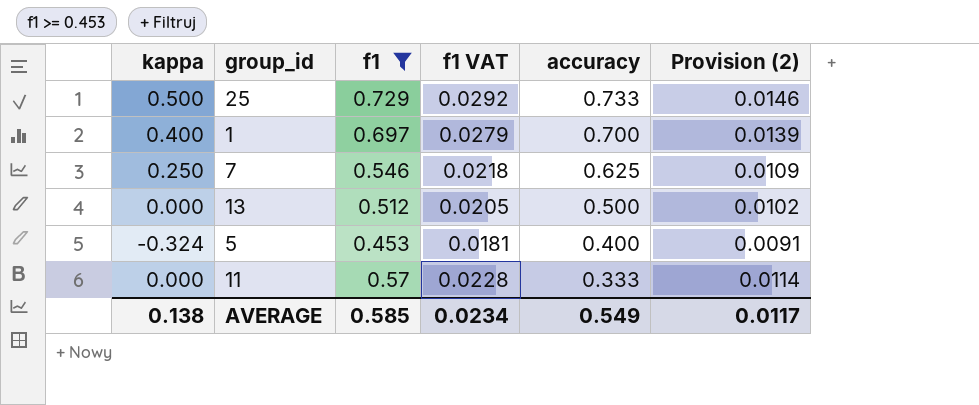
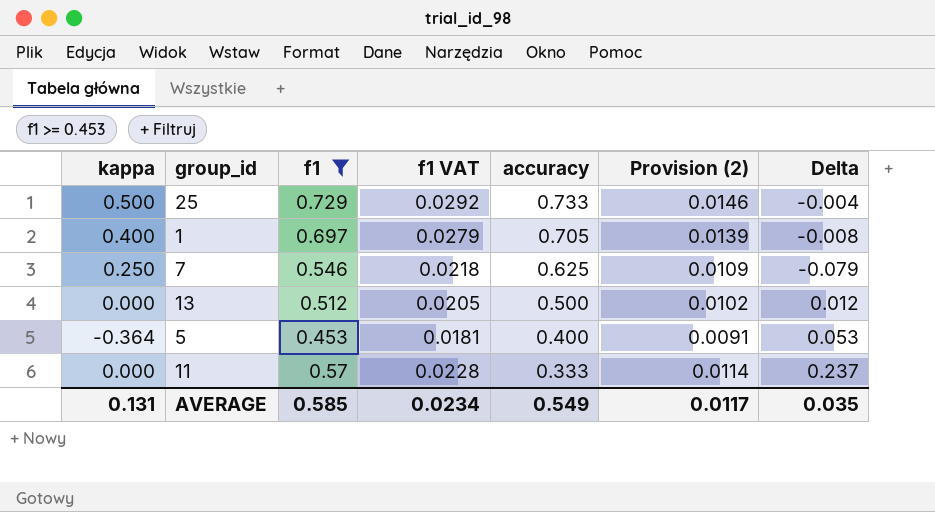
column Delta | formula: none -> [f1] - [accuracy]
1 | accuracy: 0.700 -> 0.705
5 | kappa: -0.324 -> -0.364
AVERAGE | kappa: 0.138 -> 0.131

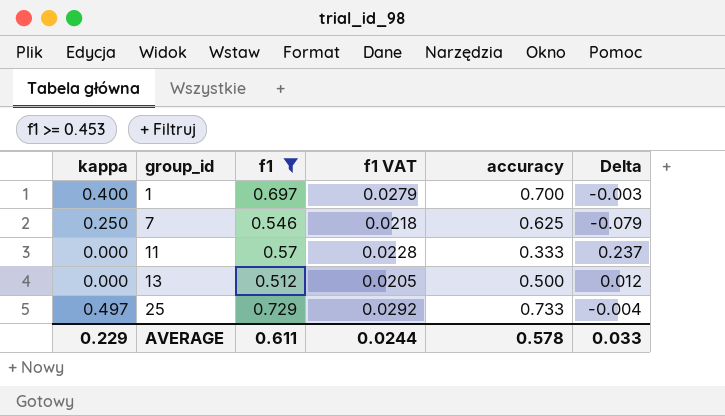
row order: accuracy descending -> group_id ascending
column Provision (2) | formula: [f1] * 0.02 -> none
row 5: -0.364 | 0.453 | 0.0181 | 0.400 | 0.0091 | 0.053 -> none
1 | accuracy: 0.705 -> 0.700
1 | Delta: -0.008 -> -0.003
25 | kappa: 0.500 -> 0.497
AVERAGE | kappa: 0.131 -> 0.229
AVERAGE | f1: 0.585 -> 0.611
AVERAGE | f1 VAT: 0.0234 -> 0.0244
AVERAGE | accuracy: 0.549 -> 0.578
AVERAGE | Delta: 0.035 -> 0.033

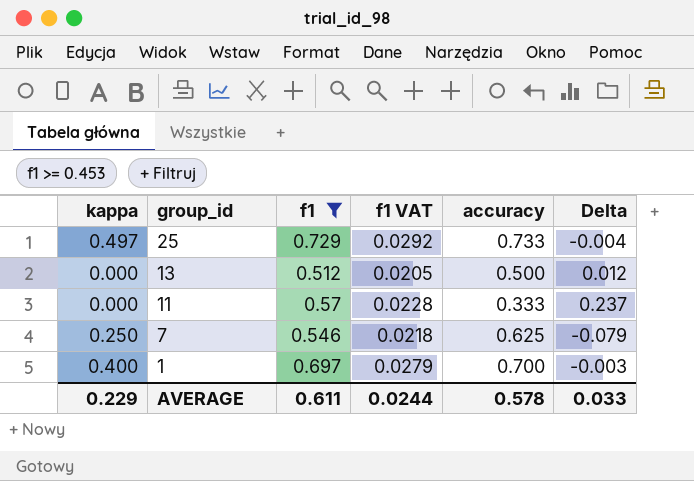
row order: group_id ascending -> group_id descending

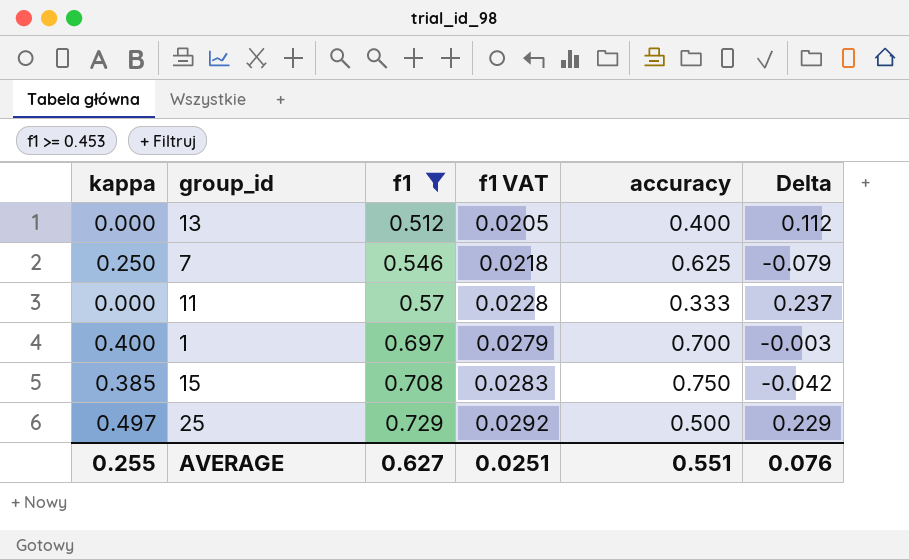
row order: group_id descending -> f1 ascending
13 | accuracy: 0.500 -> 0.400
13 | Delta: 0.012 -> 0.112
row 15: none -> 0.385 | 0.708 | 0.0283 | 0.750 | -0.042
25 | accuracy: 0.733 -> 0.500
25 | Delta: -0.004 -> 0.229
AVERAGE | kappa: 0.229 -> 0.255
AVERAGE | f1: 0.611 -> 0.627
AVERAGE | f1 VAT: 0.0244 -> 0.0251
AVERAGE | accuracy: 0.578 -> 0.551
AVERAGE | Delta: 0.033 -> 0.076

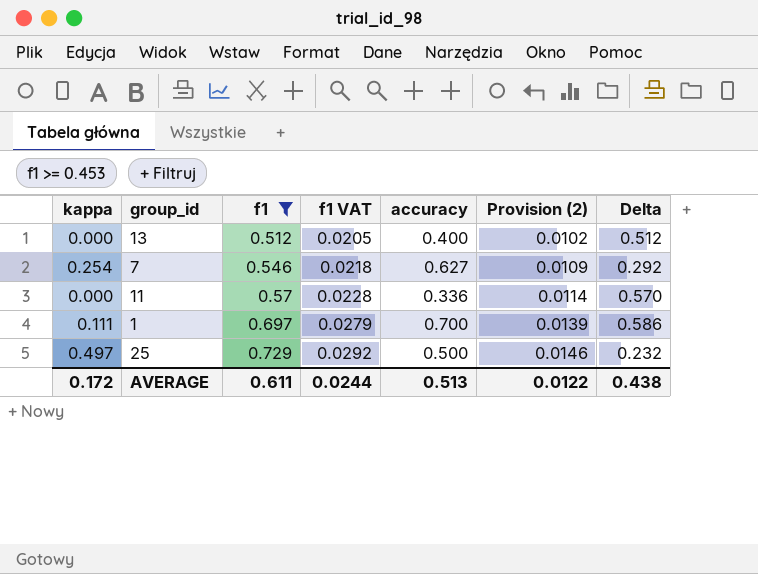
column Provision (2) | formula: none -> [f1] * 0.02
column Delta | formula: [f1] - [accuracy] -> [f1] - [kappa]
row 15: 0.385 | 0.708 | 0.0283 | 0.750 | -0.042 -> none
7 | kappa: 0.250 -> 0.254
7 | accuracy: 0.625 -> 0.627
11 | accuracy: 0.333 -> 0.336
1 | kappa: 0.400 -> 0.111
AVERAGE | kappa: 0.255 -> 0.172
AVERAGE | f1: 0.627 -> 0.611
AVERAGE | f1 VAT: 0.0251 -> 0.0244
AVERAGE | accuracy: 0.551 -> 0.513
AVERAGE | Delta: 0.076 -> 0.438

